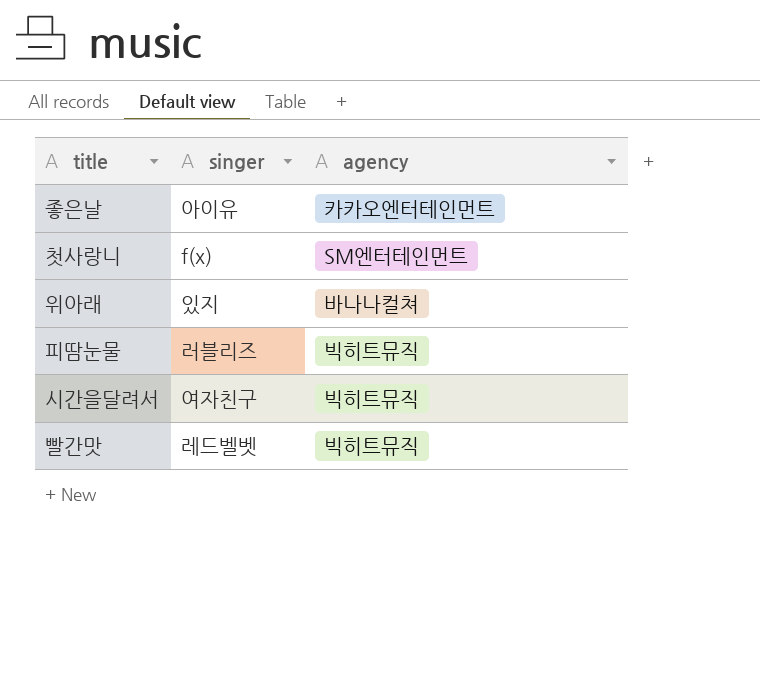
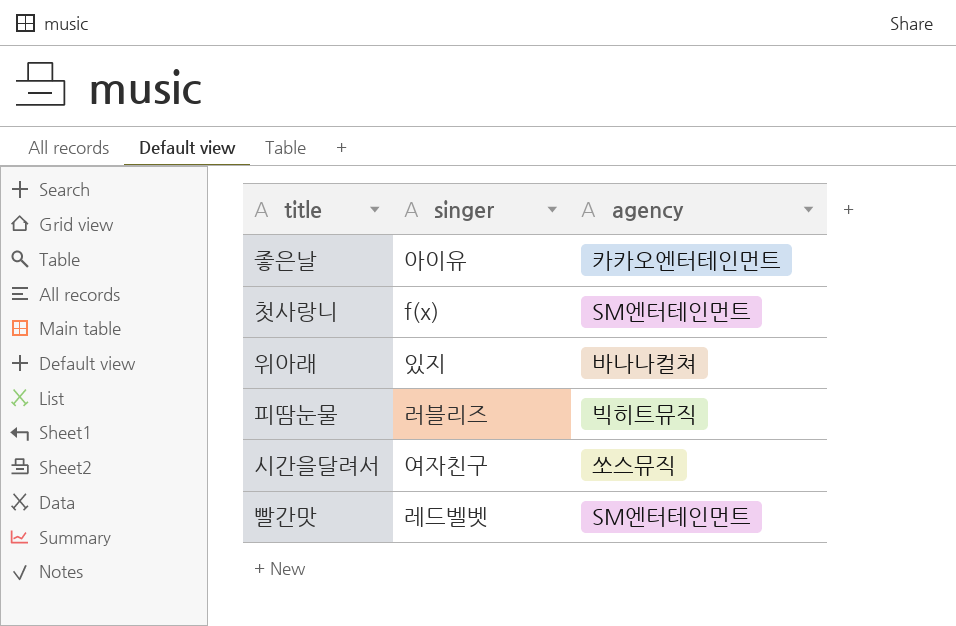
시간을달려서 | agency: 빅히트뮤직 -> 쏘스뮤직
빨간맛 | agency: 빅히트뮤직 -> SM엔터테인먼트

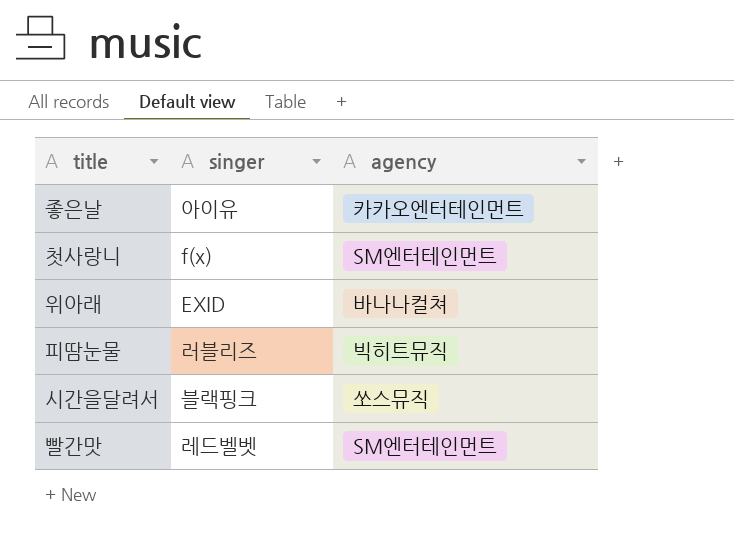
위아래 | singer: 있지 -> EXID
시간을달려서 | singer: 여자친구 -> 블랙핑크

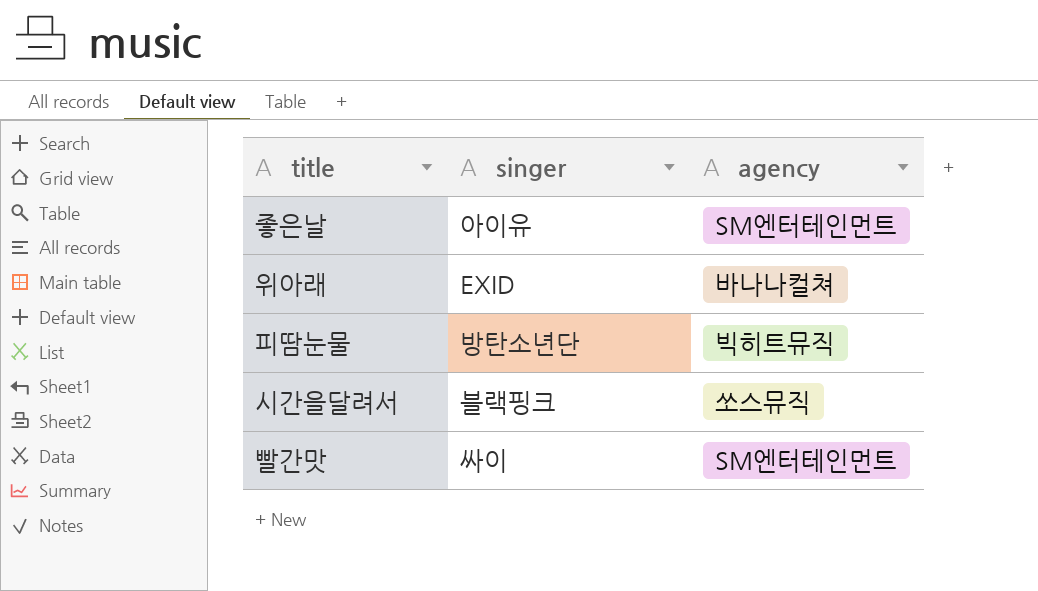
row 첫사랑니: f(x) | SM엔터테인먼트 -> none
좋은날 | agency: 카카오엔터테인먼트 -> SM엔터테인먼트
피땀눈물 | singer: 러블리즈 -> 방탄소년단
빨간맛 | singer: 레드벨벳 -> 싸이

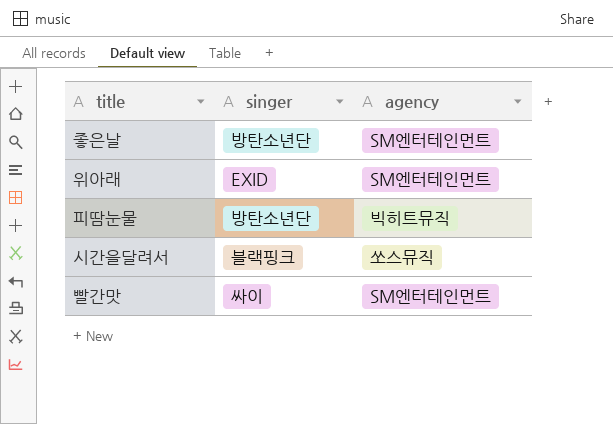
좋은날 | singer: 아이유 -> 방탄소년단
위아래 | agency: 바나나컬쳐 -> SM엔터테인먼트

